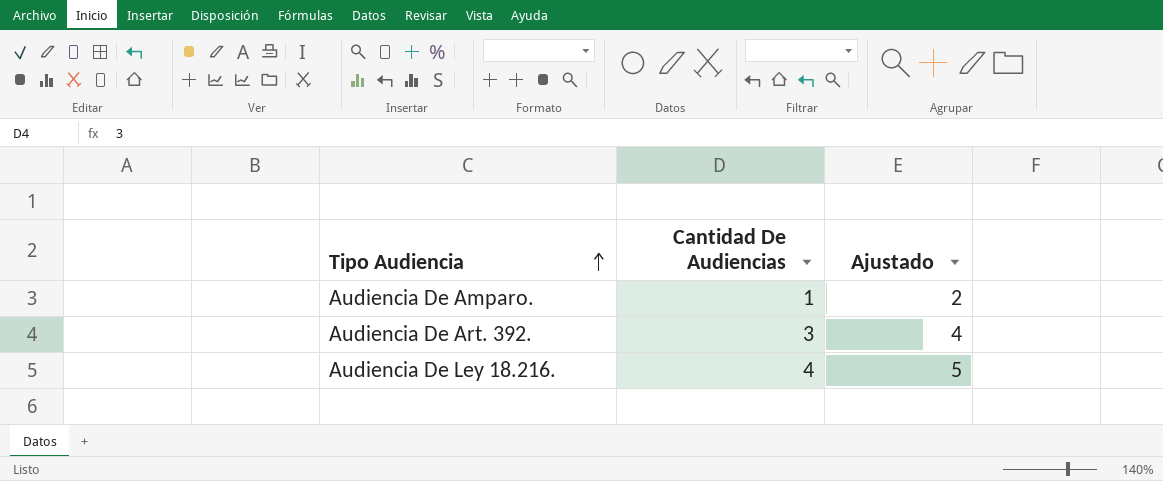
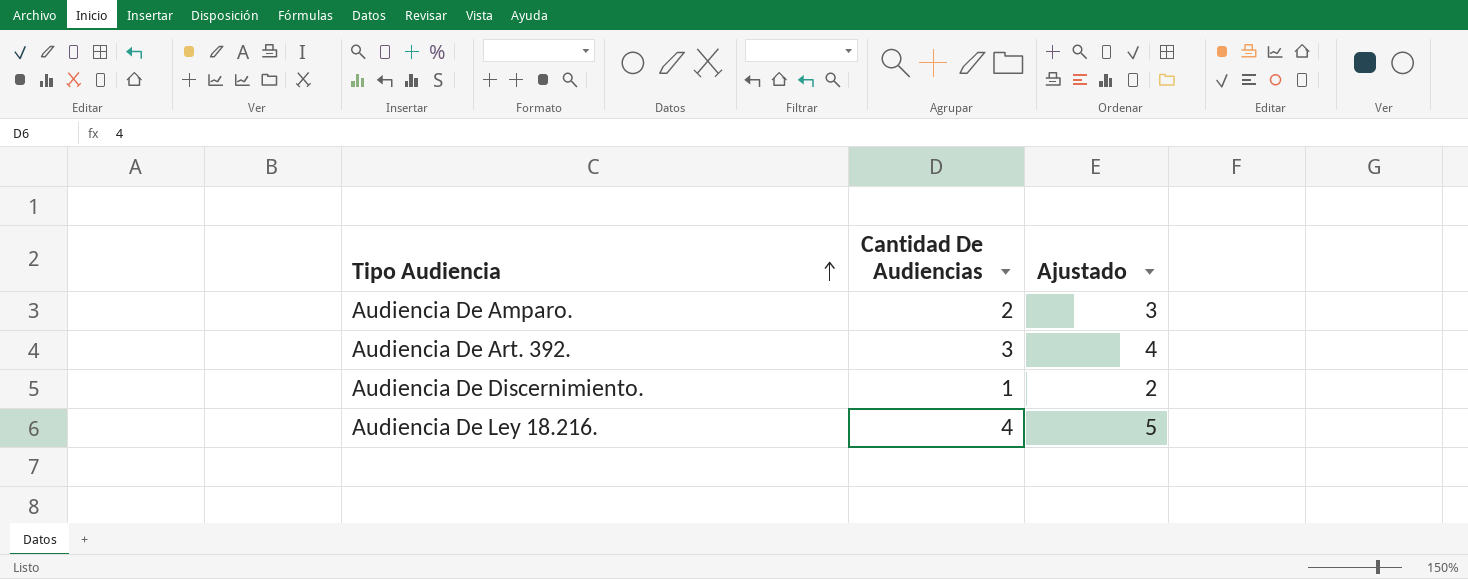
Audiencia De Amparo. | Cantidad De Audiencias: 1 -> 2
Audiencia De Amparo. | Ajustado: 2 -> 3
row Audiencia De Discernimiento.: none -> 1 | 2

